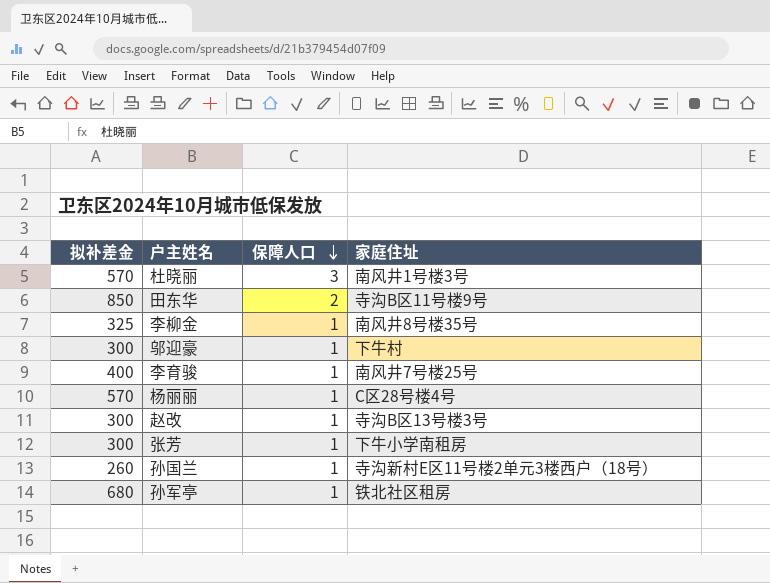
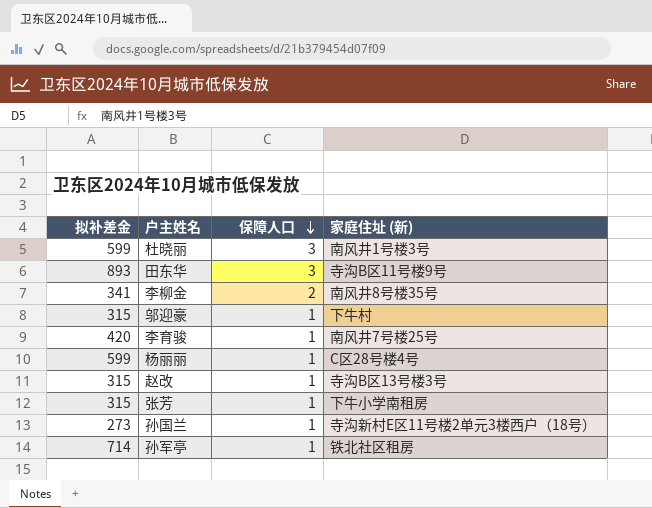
column name: 家庭住址 -> 家庭住址 (新)
杜晓丽 | 拟补差金: 570 -> 599
田东华 | 拟补差金: 850 -> 893
田东华 | 保障人口: 2 -> 3
李柳金 | 拟补差金: 325 -> 341
李柳金 | 保障人口: 1 -> 2
邬迎豪 | 拟补差金: 300 -> 315
李育骏 | 拟补差金: 400 -> 420
杨丽丽 | 拟补差金: 570 -> 599
赵改 | 拟补差金: 300 -> 315
张芳 | 拟补差金: 300 -> 315
孙国兰 | 拟补差金: 260 -> 273
孙军亭 | 拟补差金: 680 -> 714

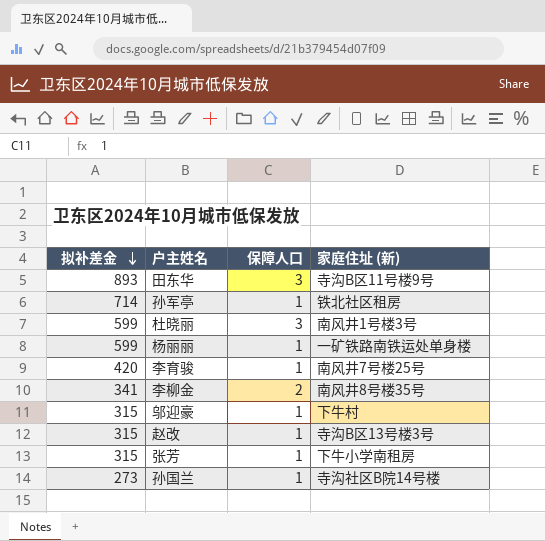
row order: 保障人口 descending -> 拟补差金 descending
杨丽丽 | 家庭住址 (新): C区28号楼4号 -> 一矿铁路南铁运处单身楼
孙国兰 | 家庭住址 (新): 寺沟新村E区11号楼2单元3楼西户（18号） -> 寺沟社区B院14号楼

